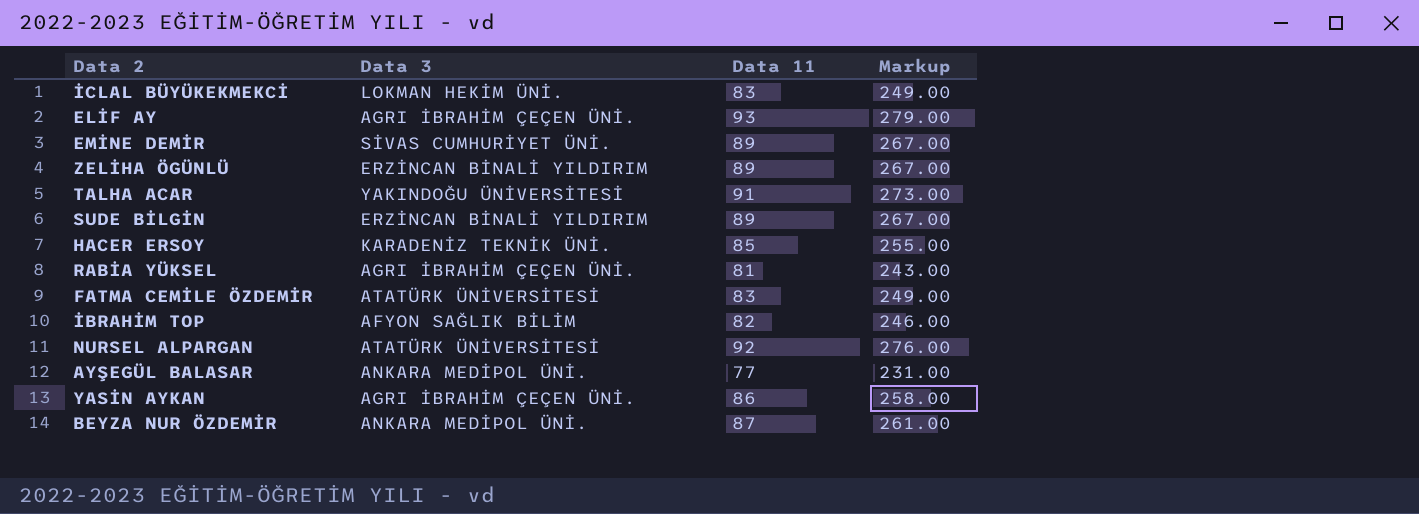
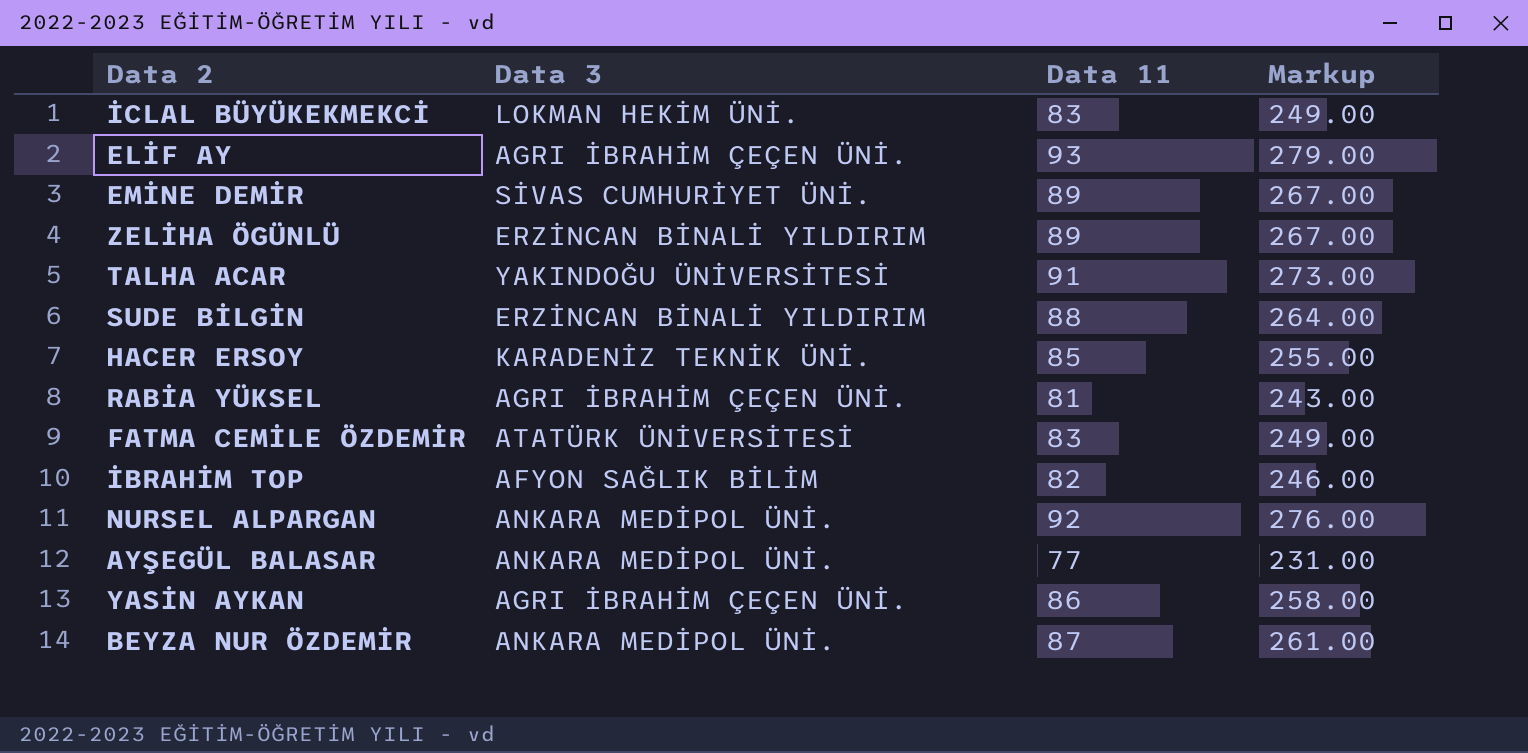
SUDE BİLGİN | Data 11: 89 -> 88
SUDE BİLGİN | Markup: 267.00 -> 264.00
NURSEL ALPARGAN | Data 3: ATATÜRK ÜNİVERSİTESİ -> ANKARA MEDİPOL ÜNİ.

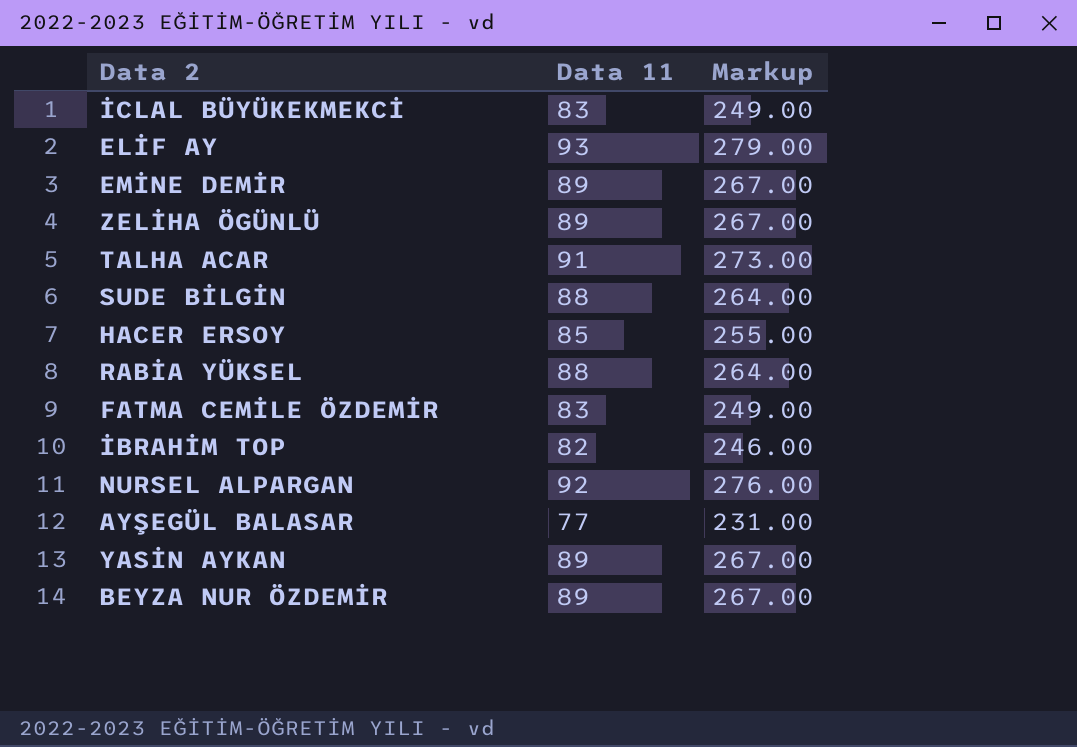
column Data 3 | position: 2 -> none
RABİA YÜKSEL | Data 11: 81 -> 88
RABİA YÜKSEL | Markup: 243.00 -> 264.00
YASİN AYKAN | Data 11: 86 -> 89
YASİN AYKAN | Markup: 258.00 -> 267.00
BEYZA NUR ÖZDEMİR | Data 11: 87 -> 89
BEYZA NUR ÖZDEMİR | Markup: 261.00 -> 267.00

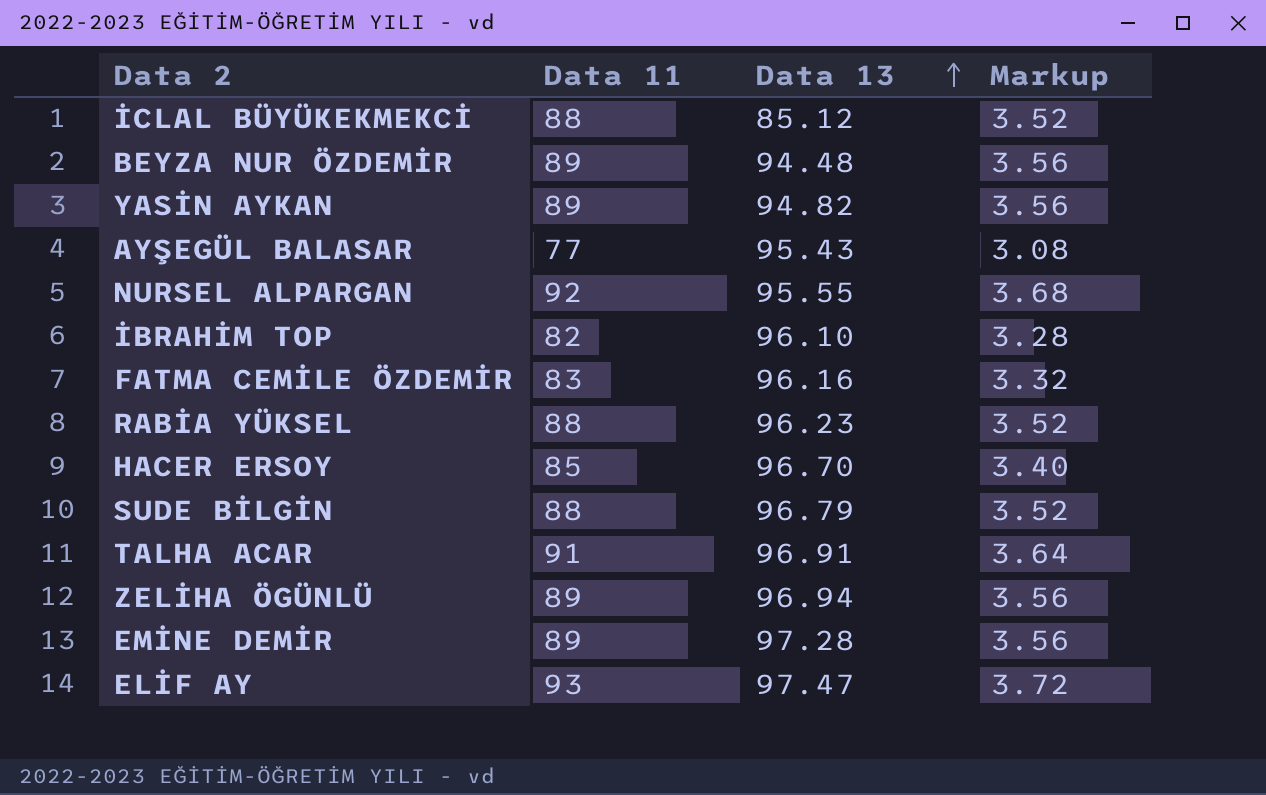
row order: none -> Data 13 ascending
column Data 13 | position: none -> 3
column Markup | formula: [Data 11] * 3 -> [Data 11] * 0.04
İCLAL BÜYÜKEKMEKCİ | Data 11: 83 -> 88

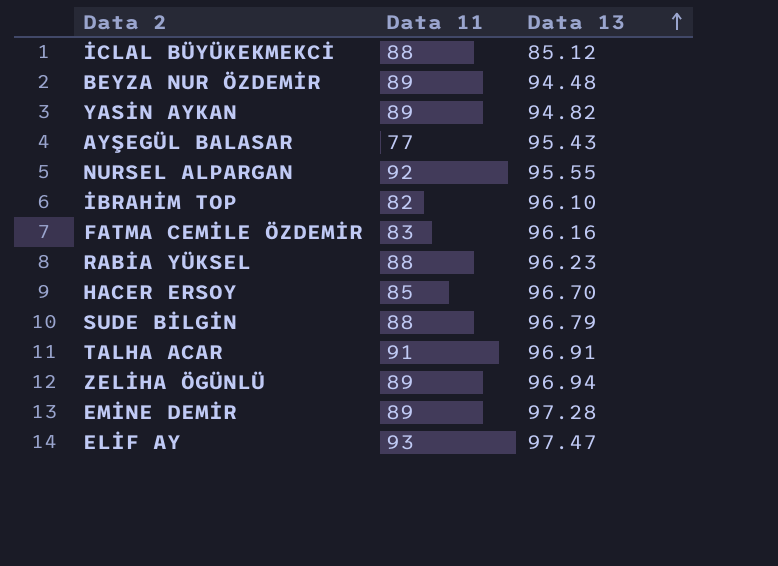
column Markup | formula: [Data 11] * 0.04 -> none

